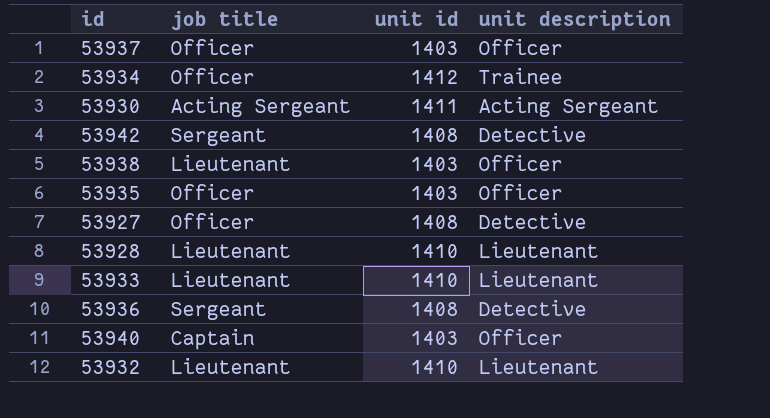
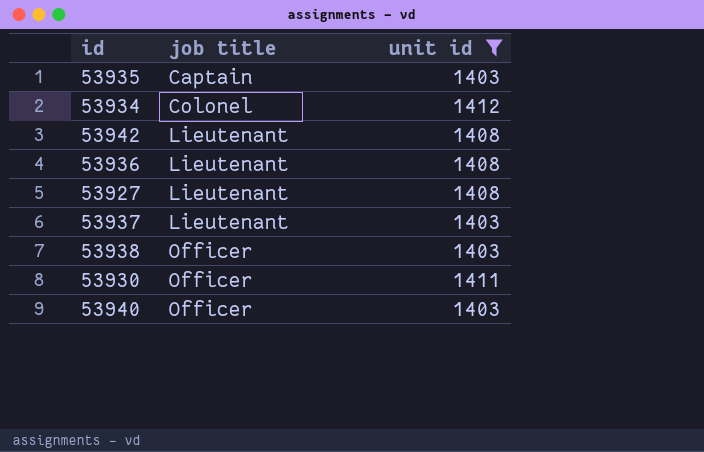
filter: none -> unit id != 1410
row order: none -> job title ascending
column unit description | position: 4 -> none
53935 | job title: Officer -> Captain
53934 | job title: Officer -> Colonel
53942 | job title: Sergeant -> Lieutenant
53936 | job title: Sergeant -> Lieutenant
53927 | job title: Officer -> Lieutenant
53937 | job title: Officer -> Lieutenant
53938 | job title: Lieutenant -> Officer
53930 | job title: Acting Sergeant -> Officer
53940 | job title: Captain -> Officer

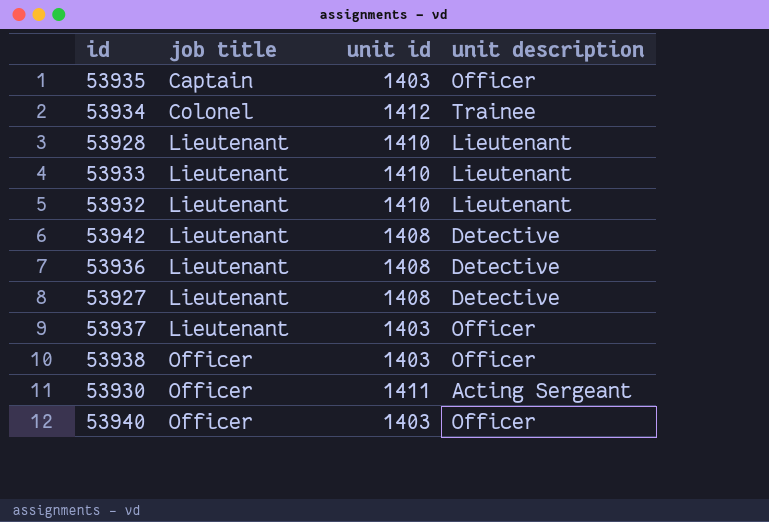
filter: unit id != 1410 -> none
column unit description | position: none -> 4

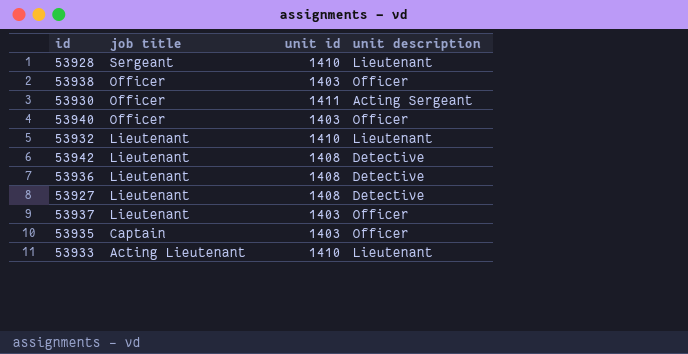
row order: job title ascending -> job title descending
row 53934: Colonel | 1412 | Trainee -> none
53928 | job title: Lieutenant -> Sergeant
53933 | job title: Lieutenant -> Acting Lieutenant

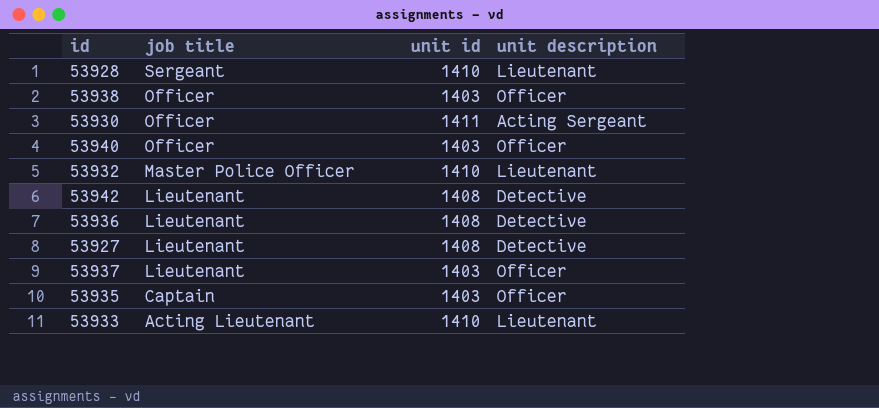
53932 | job title: Lieutenant -> Master Police Officer

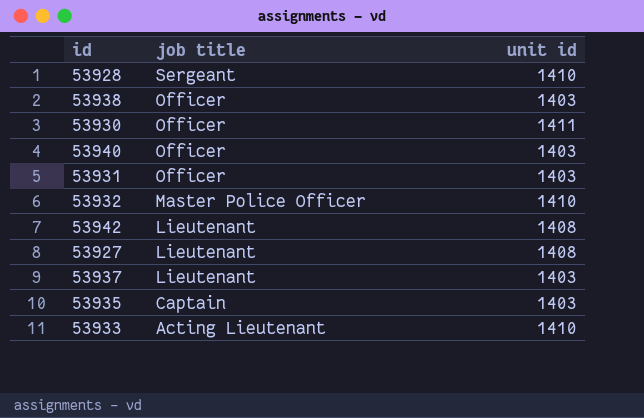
column unit description | position: 4 -> none
row 53936: Lieutenant | 1408 | Detective -> none
row 53931: none -> Officer | 1403

